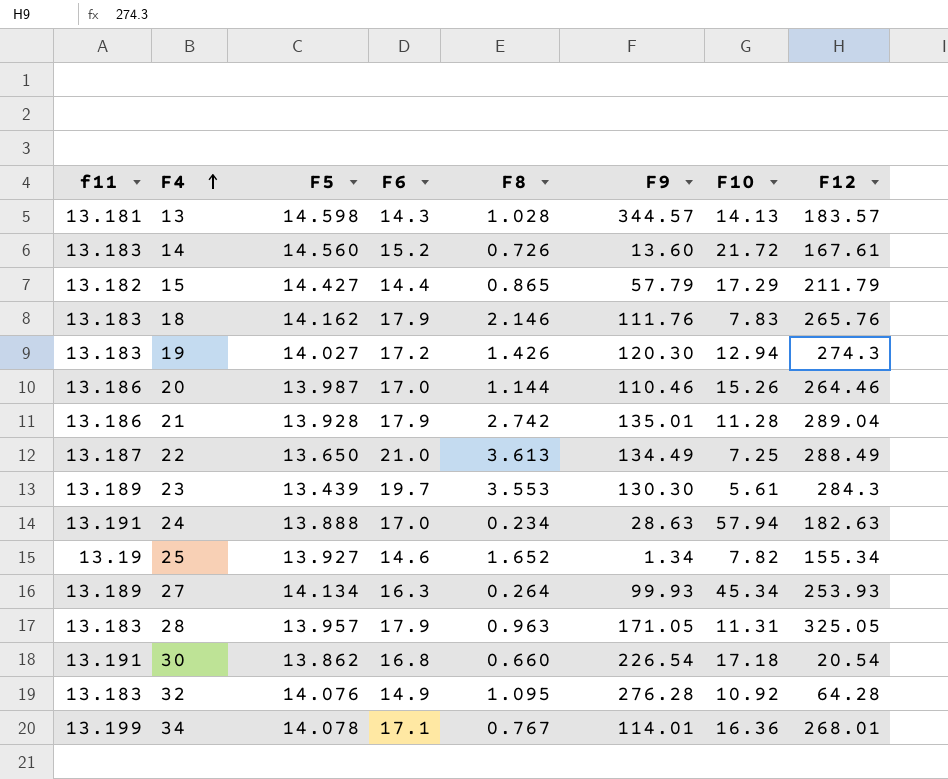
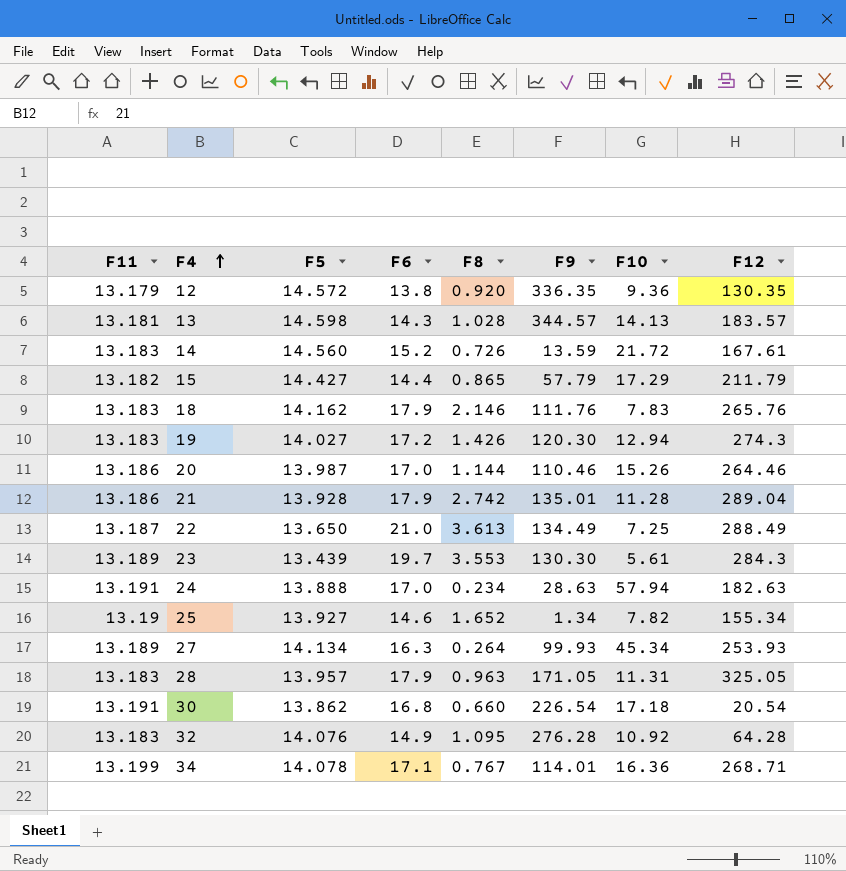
column name: f11 -> F11
row 12: none -> 13.179 | 14.572 | 13.8 | 0.920 | 336.35 | 9.36 | 130.35
14 | F9: 13.60 -> 13.59
34 | F12: 268.01 -> 268.71

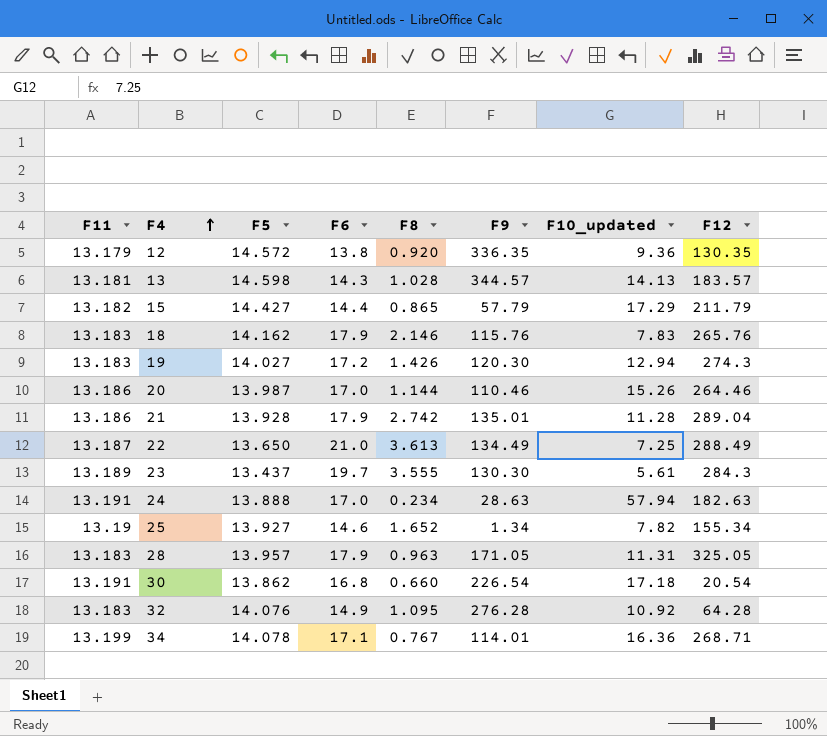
column name: F10 -> F10_updated
row 14: 13.183 | 14.560 | 15.2 | 0.726 | 13.59 | 21.72 | 167.61 -> none
row 27: 13.189 | 14.134 | 16.3 | 0.264 | 99.93 | 45.34 | 253.93 -> none
18 | F9: 111.76 -> 115.76
23 | F5: 13.439 -> 13.437
23 | F8: 3.553 -> 3.555

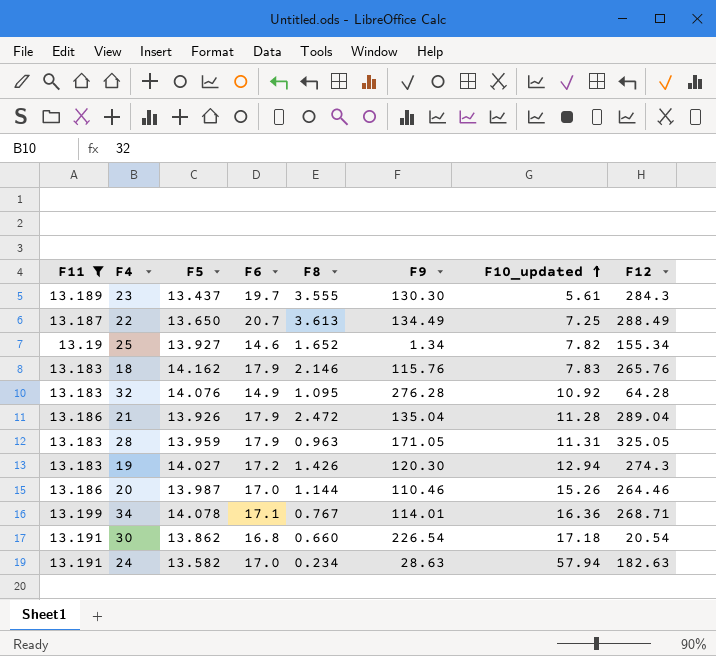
filter: none -> F11 >= 13.183
row order: F4 ascending -> F10_updated ascending
22 | F6: 21.0 -> 20.7
21 | F5: 13.928 -> 13.926
21 | F8: 2.742 -> 2.472
21 | F9: 135.01 -> 135.04
28 | F5: 13.957 -> 13.959
24 | F5: 13.888 -> 13.582

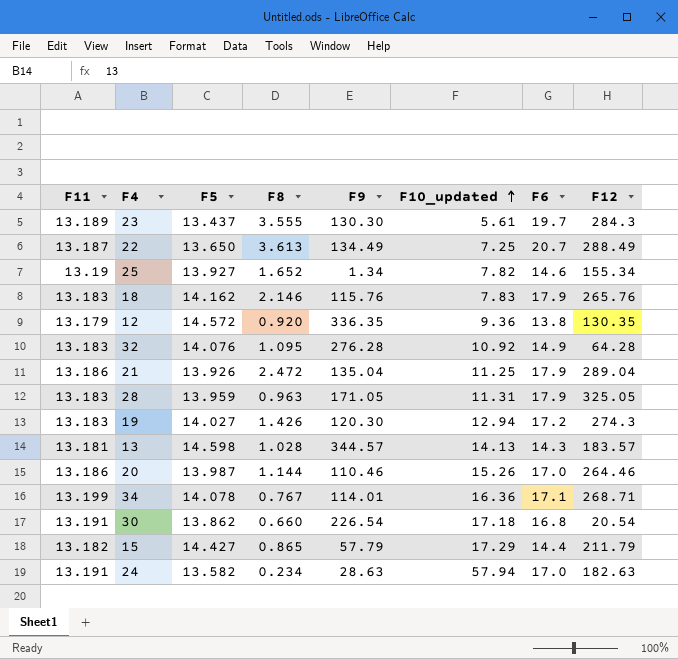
filter: F11 >= 13.183 -> none
column F6 | position: 4 -> 7
21 | F10_updated: 11.28 -> 11.25

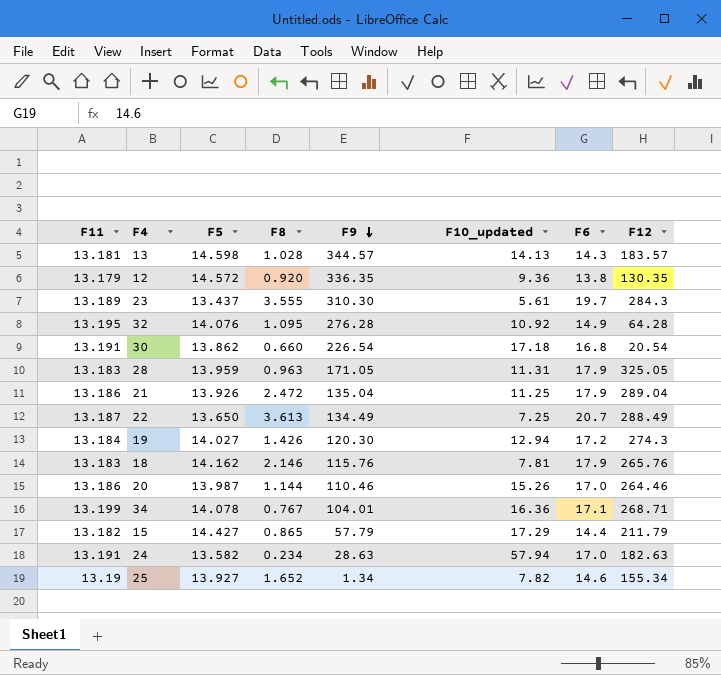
row order: F10_updated ascending -> F9 descending
23 | F9: 130.30 -> 310.30
32 | F11: 13.183 -> 13.195
19 | F11: 13.183 -> 13.184
18 | F10_updated: 7.83 -> 7.81
34 | F9: 114.01 -> 104.01

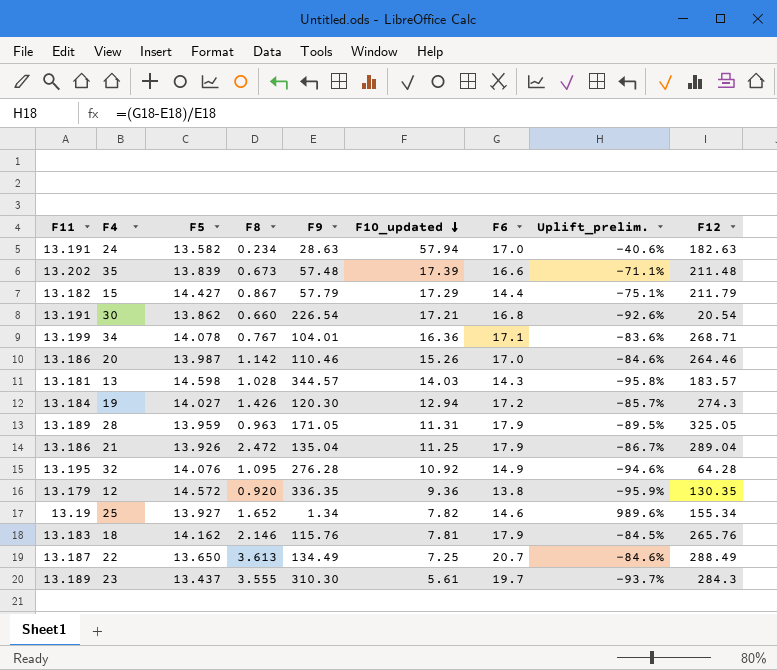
row order: F9 descending -> F10_updated descending
column Uplift_prelim. | formula: none -> ([F6] - [F9]) / [F9]
row 35: none -> 13.202 | 13.839 | 0.673 | 57.48 | 17.39 | 16.6 | -71.1% | 211.48
15 | F8: 0.865 -> 0.867
30 | F10_updated: 17.18 -> 17.21
20 | F8: 1.144 -> 1.142
13 | F10_updated: 14.13 -> 14.03
28 | F11: 13.183 -> 13.189

